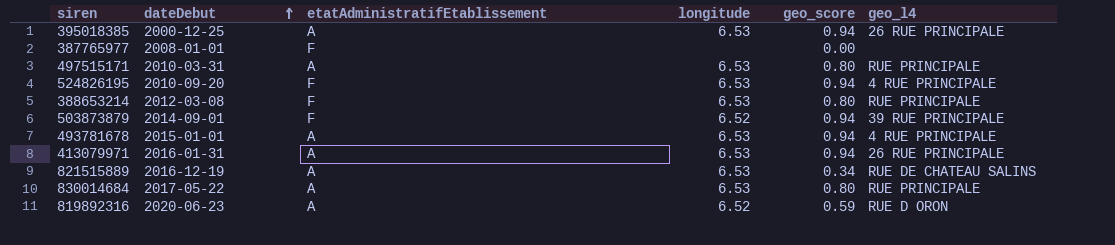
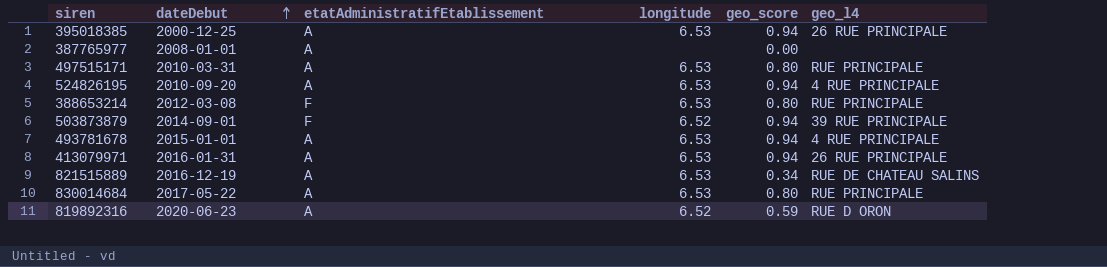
387765977 | etatAdministratifEtablissement: F -> A
524826195 | etatAdministratifEtablissement: F -> A

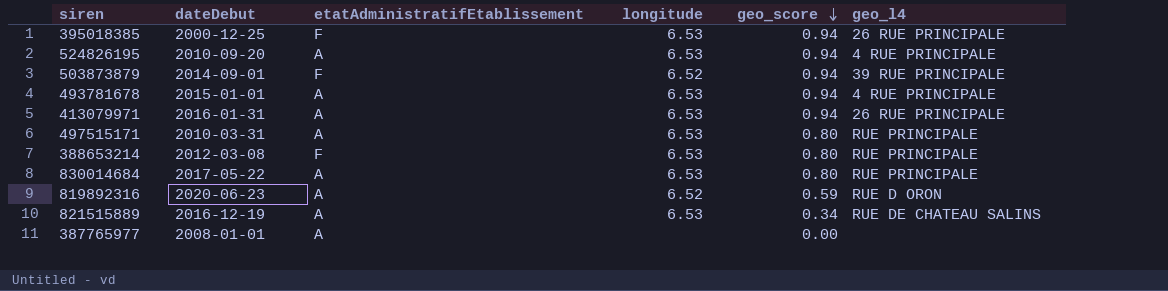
row order: dateDebut ascending -> geo_score descending
395018385 | etatAdministratifEtablissement: A -> F

